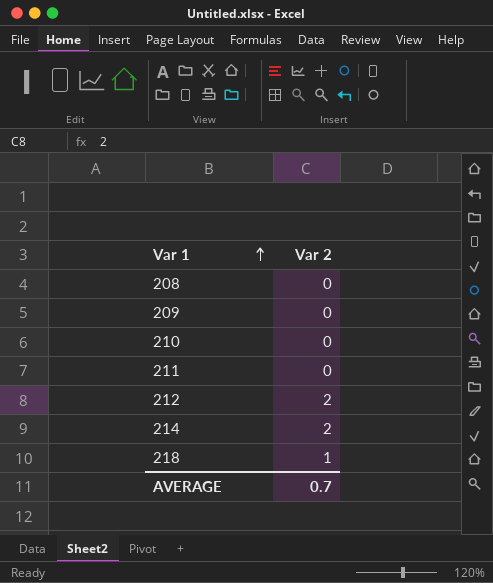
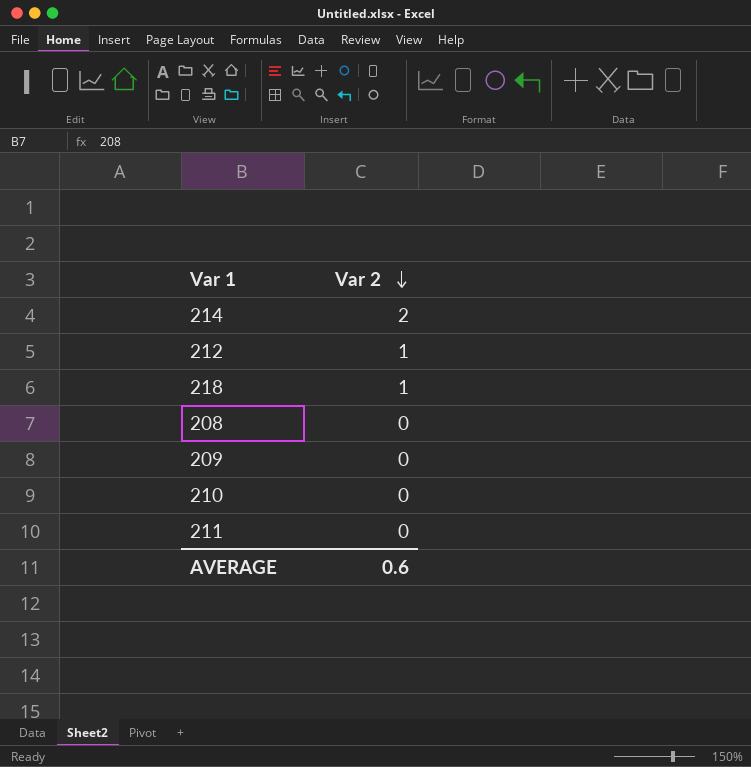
row order: Var 1 ascending -> Var 2 descending
212 | Var 2: 2 -> 1
AVERAGE | Var 2: 0.7 -> 0.6

